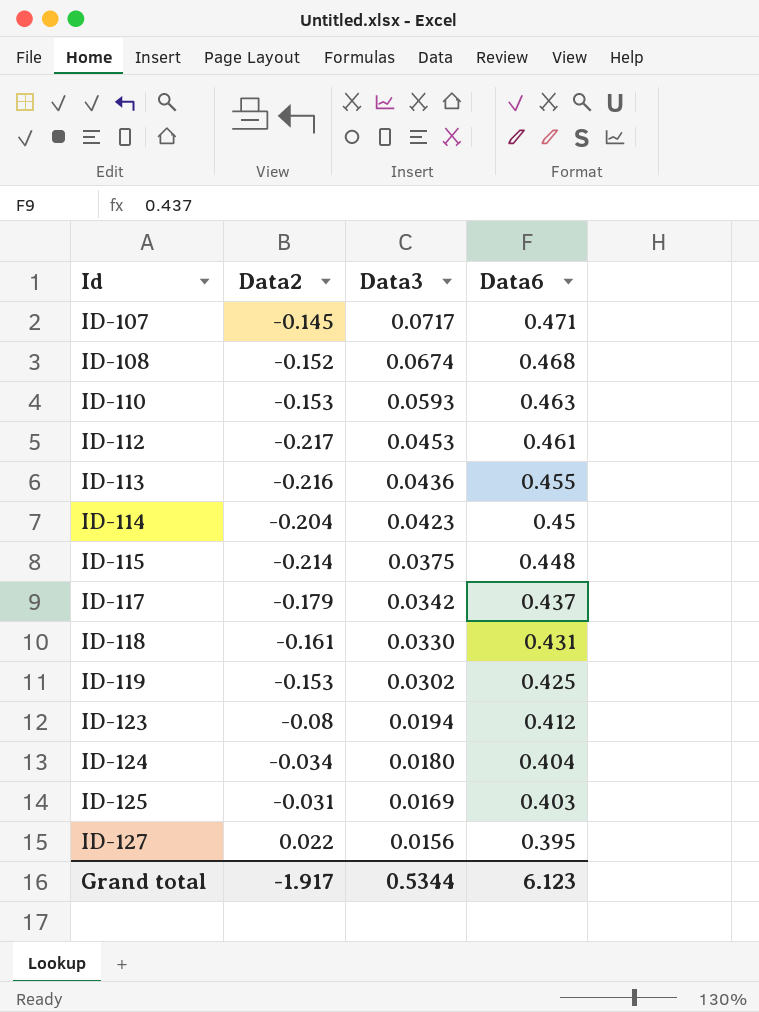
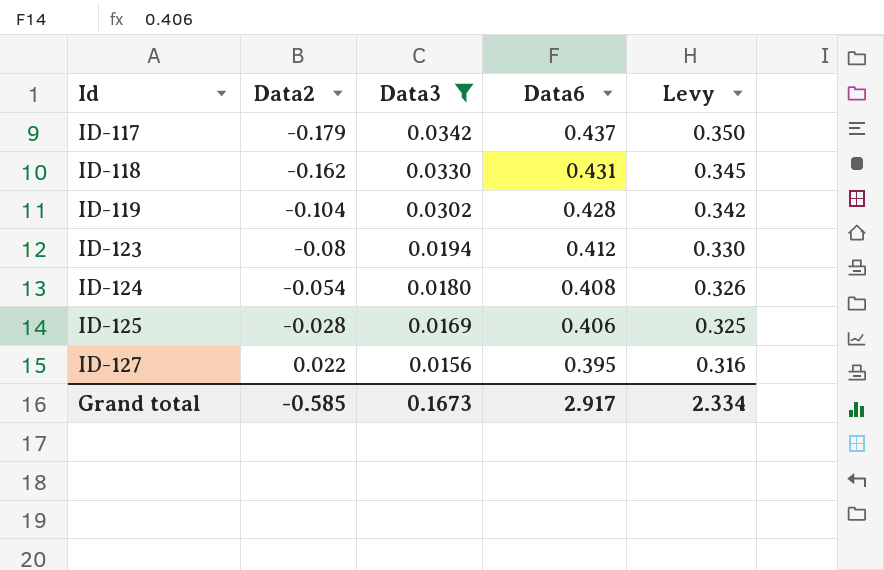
filter: none -> Data3 <= 0.0342
column Levy | formula: none -> [Data6] * 0.8
ID-118 | Data2: -0.161 -> -0.162
ID-119 | Data2: -0.153 -> -0.104
ID-119 | Data6: 0.425 -> 0.428
ID-124 | Data2: -0.034 -> -0.054
ID-124 | Data6: 0.404 -> 0.408
ID-125 | Data2: -0.031 -> -0.028
ID-125 | Data6: 0.403 -> 0.406
Grand total | Data2: -1.917 -> -0.585
Grand total | Data3: 0.5344 -> 0.1673
Grand total | Data6: 6.123 -> 2.917

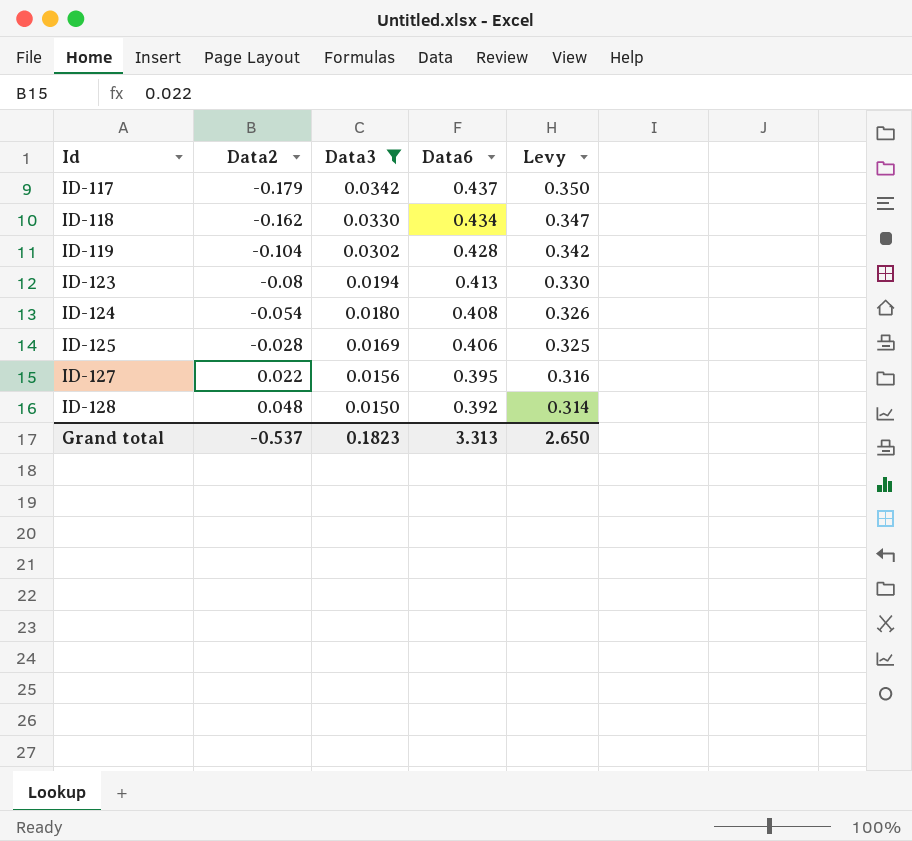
ID-118 | Data6: 0.431 -> 0.434
ID-118 | Levy: 0.345 -> 0.347
ID-123 | Data6: 0.412 -> 0.413
row ID-128: none -> 0.048 | 0.0150 | 0.392 | 0.314
Grand total | Data2: -0.585 -> -0.537
Grand total | Data3: 0.1673 -> 0.1823
Grand total | Data6: 2.917 -> 3.313
Grand total | Levy: 2.334 -> 2.650

